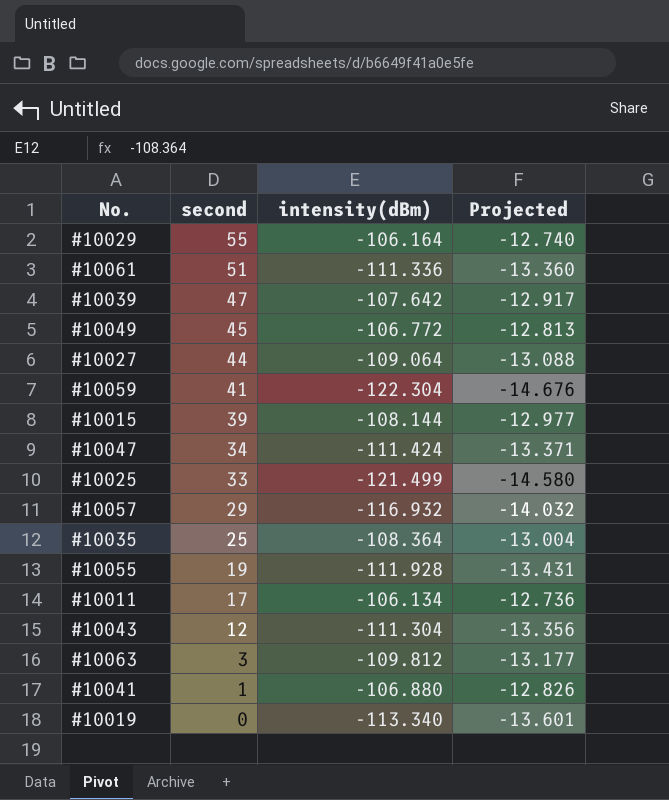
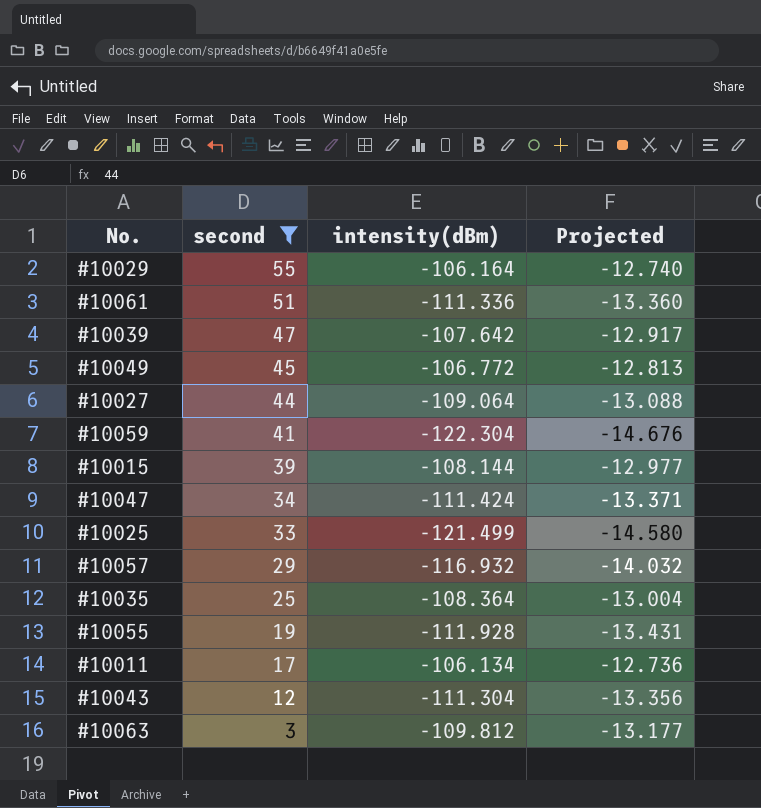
filter: none -> second >= 3

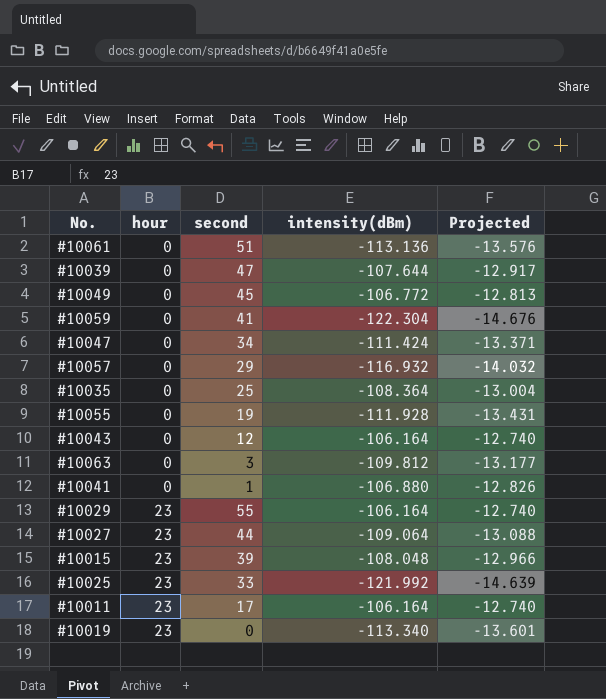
filter: second >= 3 -> none
row order: second descending -> hour ascending
column hour | position: none -> 2
#10061 | intensity(dBm): -111.336 -> -113.136
#10061 | Projected: -13.360 -> -13.576
#10039 | intensity(dBm): -107.642 -> -107.644
#10043 | intensity(dBm): -111.304 -> -106.164
#10043 | Projected: -13.356 -> -12.740
#10015 | intensity(dBm): -108.144 -> -108.048
#10015 | Projected: -12.977 -> -12.966
#10025 | intensity(dBm): -121.499 -> -121.992
#10025 | Projected: -14.580 -> -14.639
#10011 | intensity(dBm): -106.134 -> -106.164
#10011 | Projected: -12.736 -> -12.740

